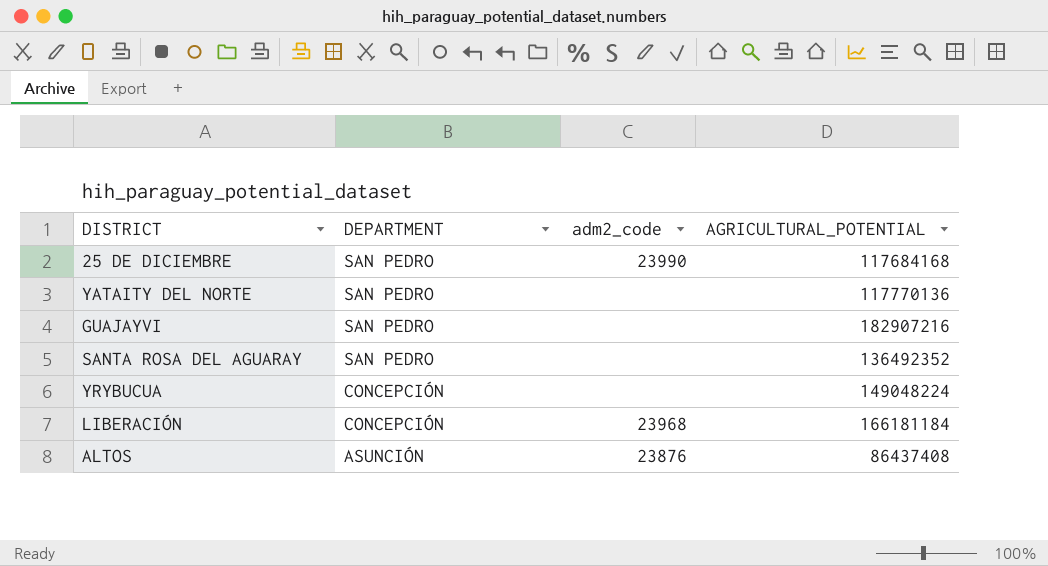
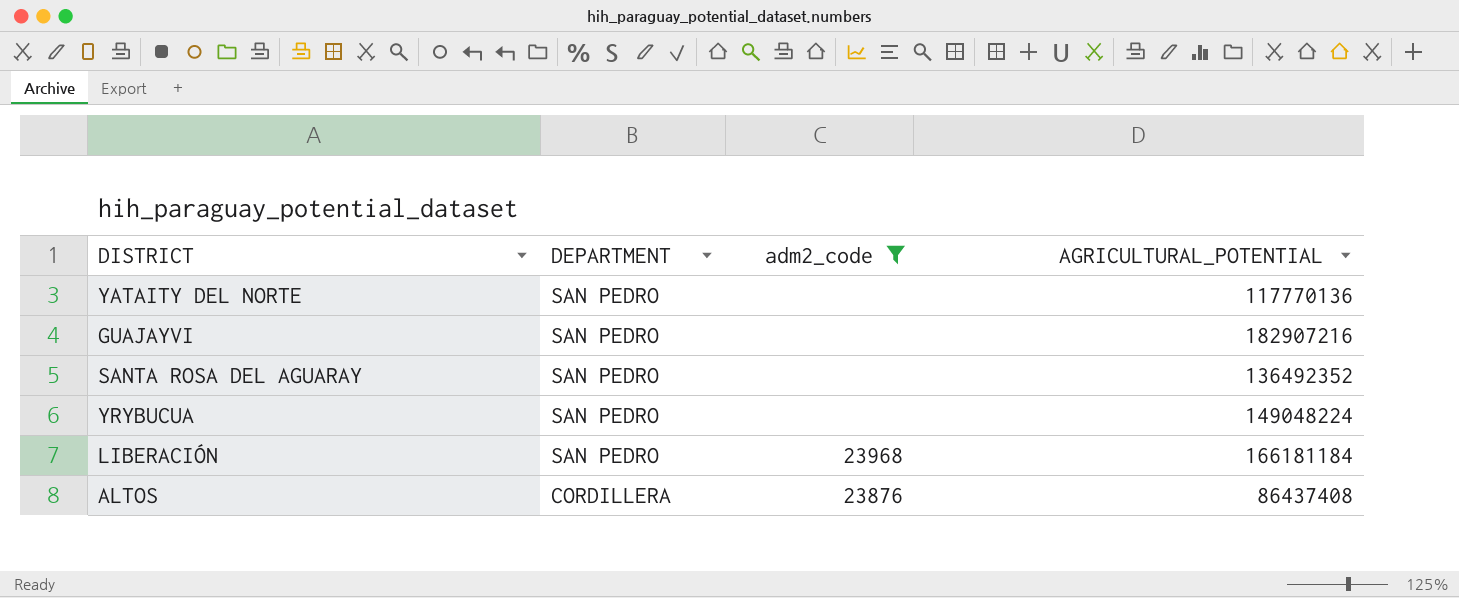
filter: none -> adm2_code != 23990
YRYBUCUA | DEPARTMENT: CONCEPCIÓN -> SAN PEDRO
LIBERACIÓN | DEPARTMENT: CONCEPCIÓN -> SAN PEDRO
ALTOS | DEPARTMENT: ASUNCIÓN -> CORDILLERA

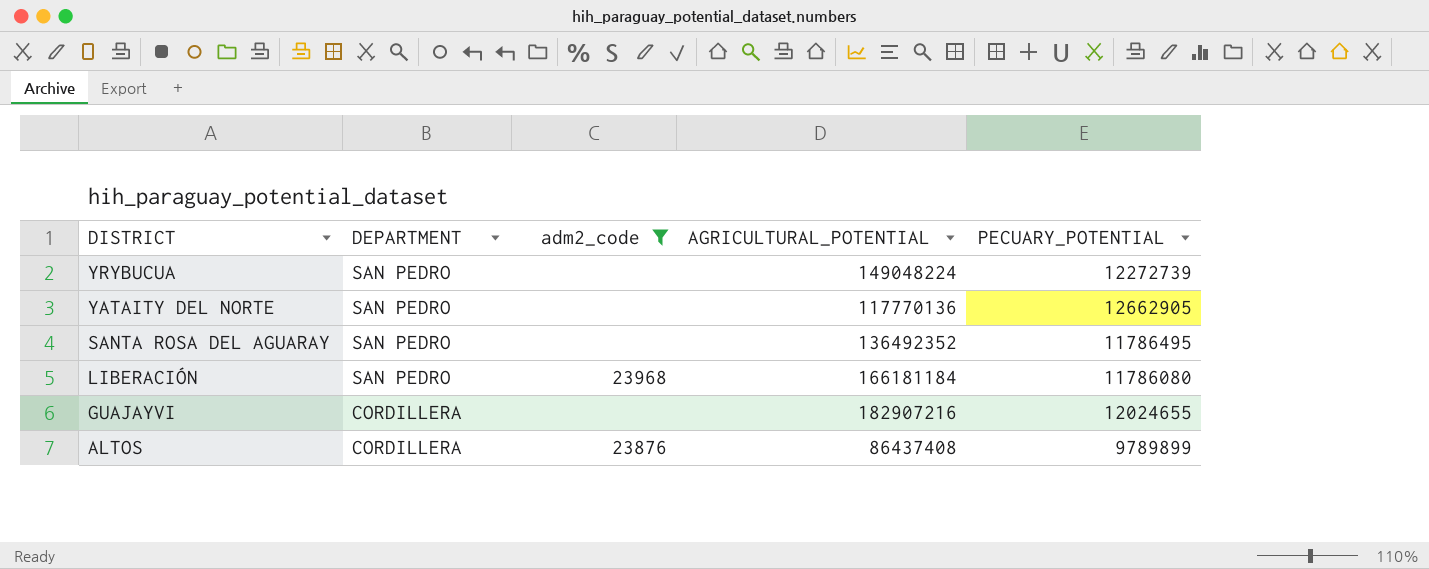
row order: DEPARTMENT descending -> DISTRICT descending
column PECUARY_POTENTIAL | position: none -> 5
GUAJAYVI | DEPARTMENT: SAN PEDRO -> CORDILLERA

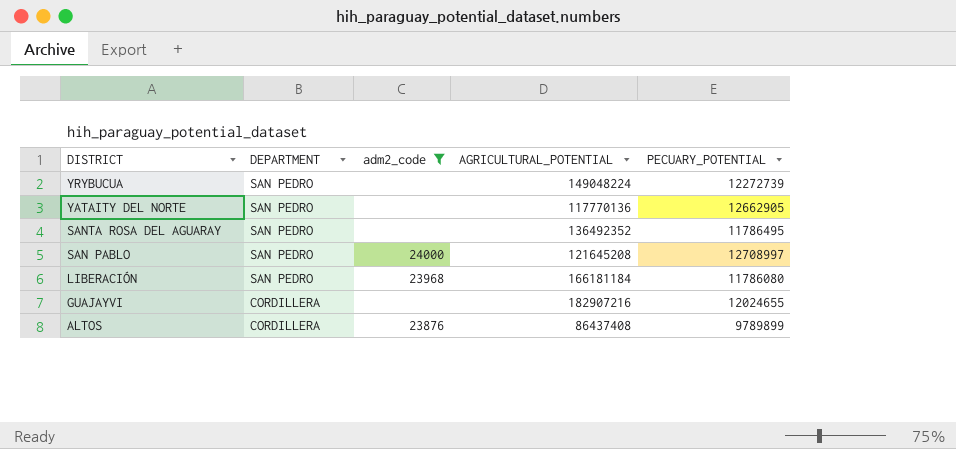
row SAN PABLO: none -> SAN PEDRO | 24000 | 121645208 | 12708997

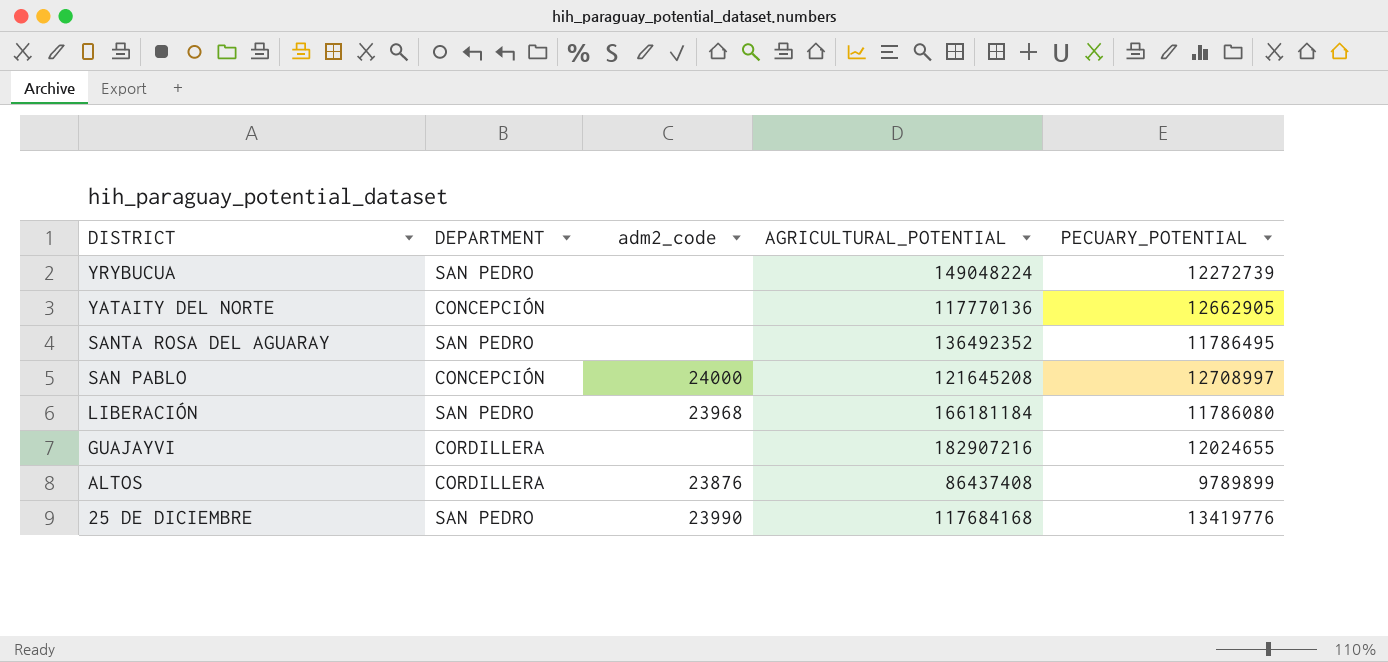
filter: adm2_code != 23990 -> none
YATAITY DEL NORTE | DEPARTMENT: SAN PEDRO -> CONCEPCIÓN
SAN PABLO | DEPARTMENT: SAN PEDRO -> CONCEPCIÓN

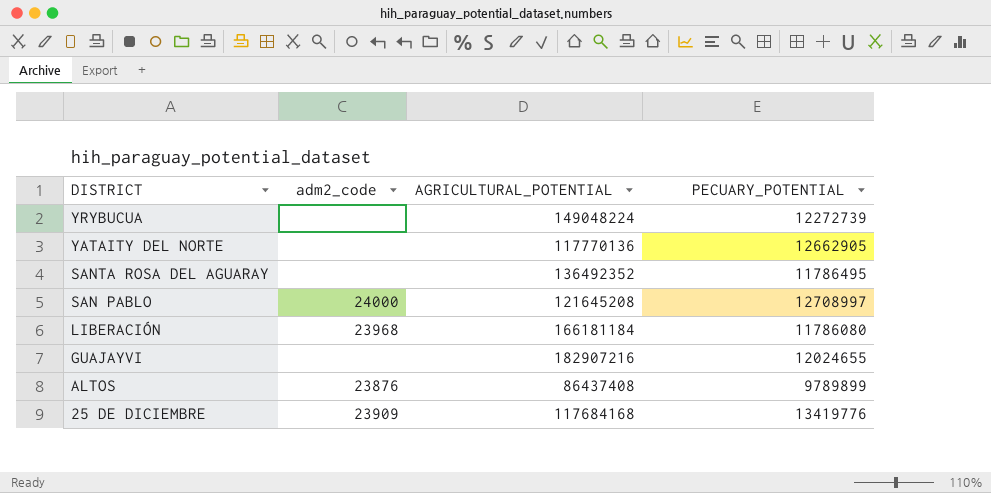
column DEPARTMENT | position: 2 -> none
25 DE DICIEMBRE | adm2_code: 23990 -> 23909

